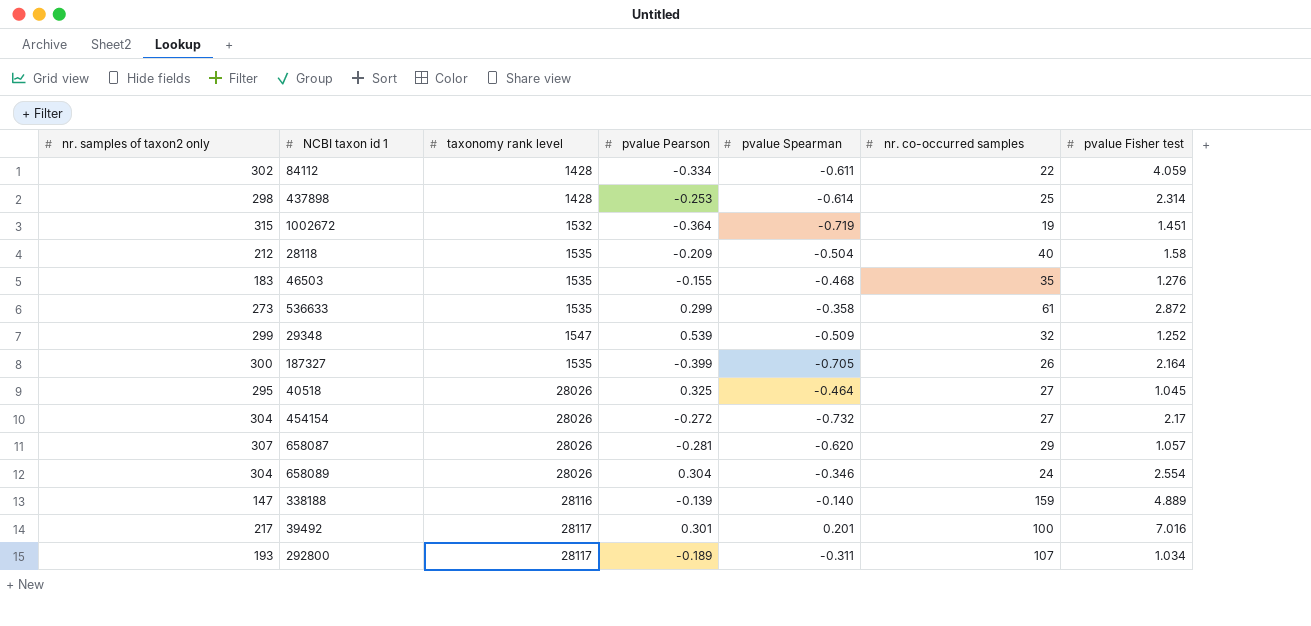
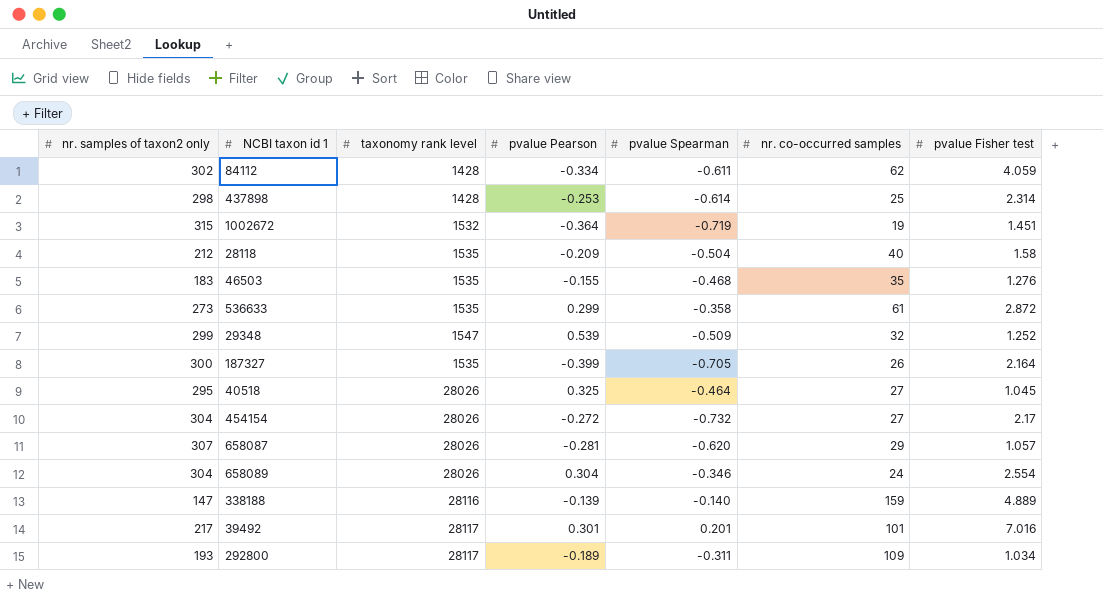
84112 | nr. co-occurred samples: 22 -> 62
39492 | nr. co-occurred samples: 100 -> 101
292800 | nr. co-occurred samples: 107 -> 109

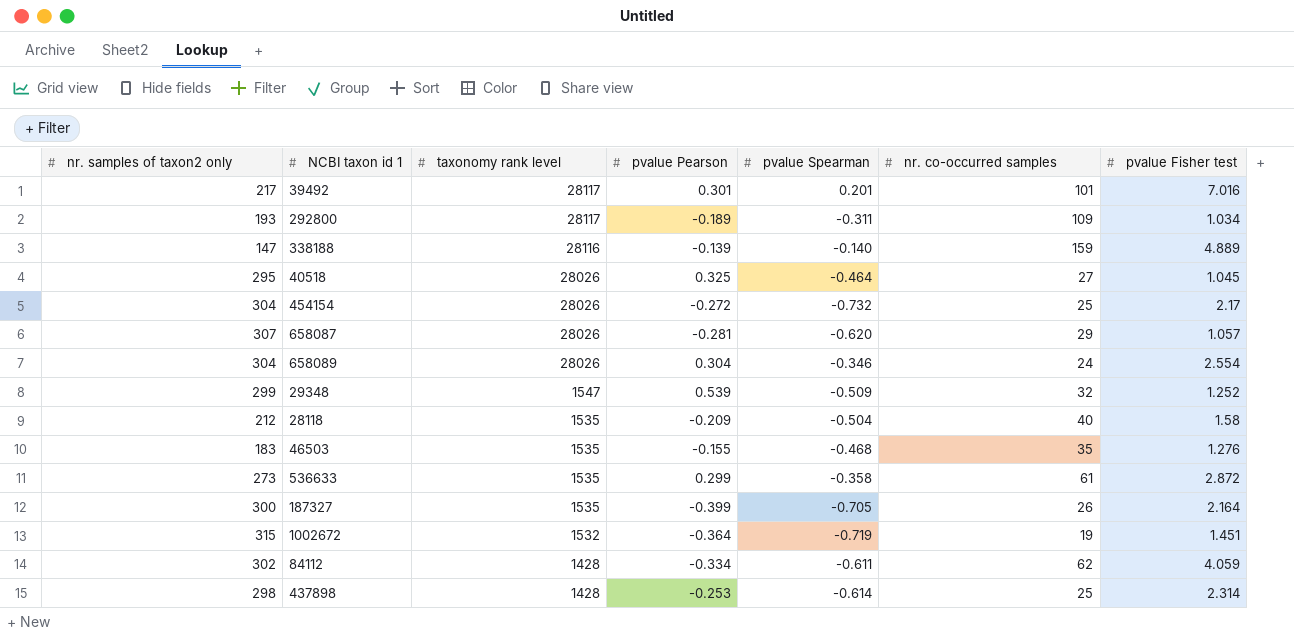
row order: none -> taxonomy rank level descending
454154 | nr. co-occurred samples: 27 -> 25

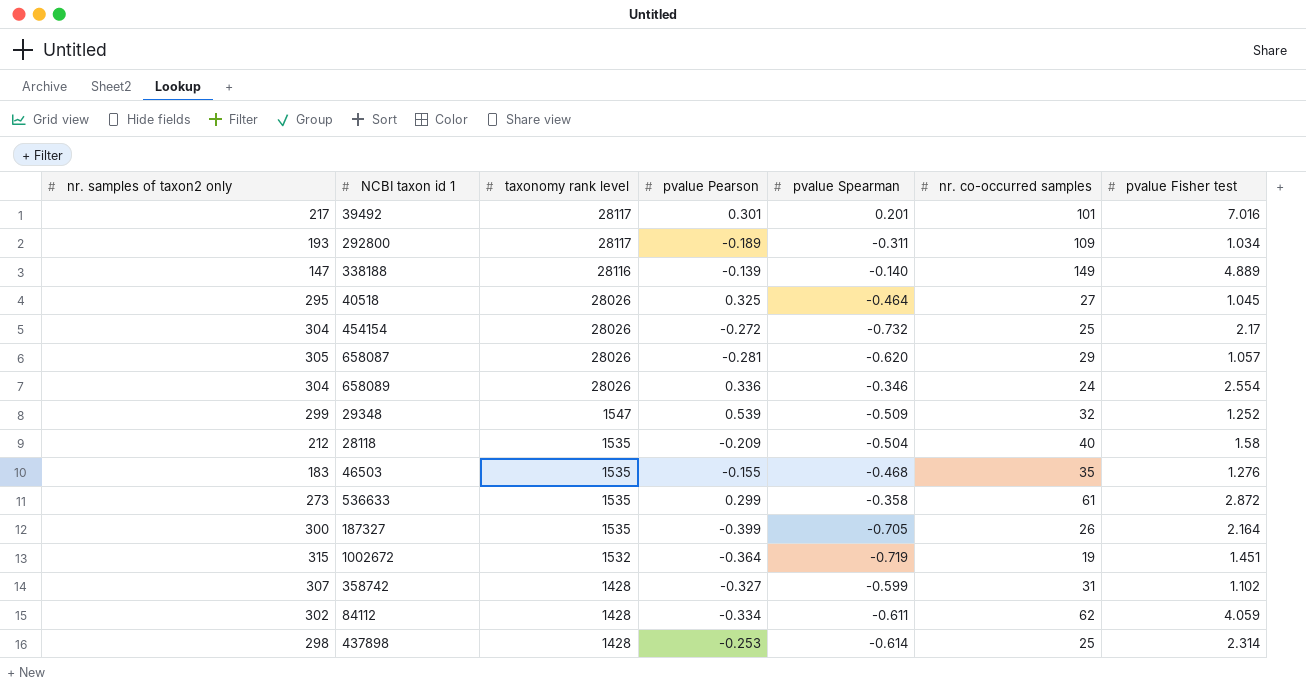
338188 | nr. co-occurred samples: 159 -> 149
658087 | nr. samples of taxon2 only: 307 -> 305
658089 | pvalue Pearson: 0.304 -> 0.336
row 358742: none -> 307 | 1428 | -0.327 | -0.599 | 31 | 1.102

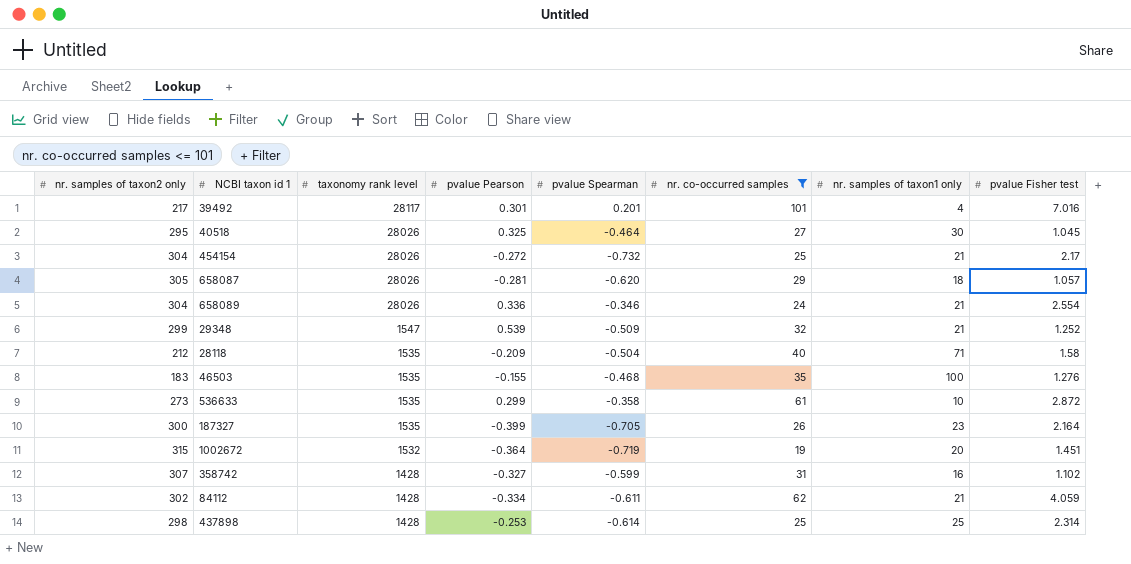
filter: none -> nr. co-occurred samples <= 101
column nr. samples of taxon1 only | position: none -> 7

